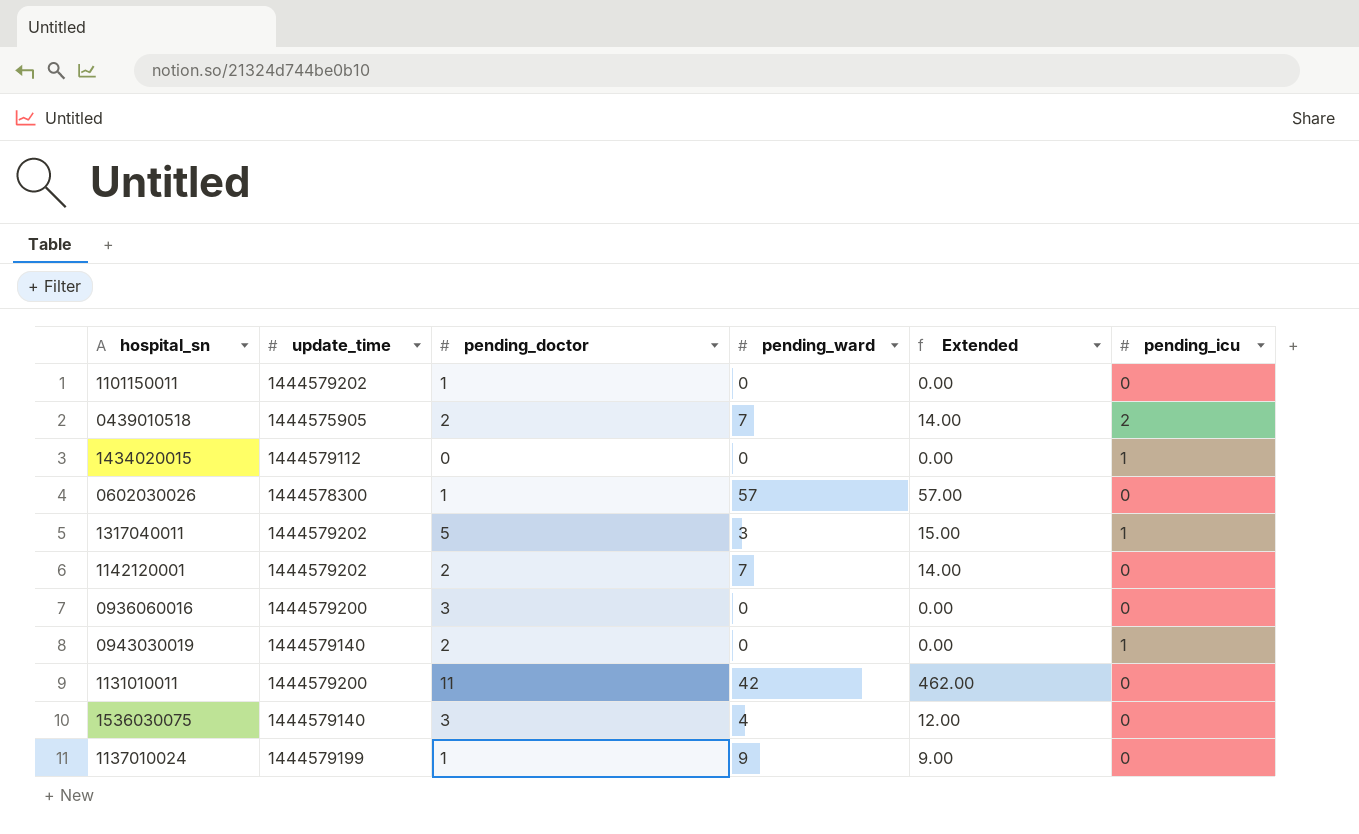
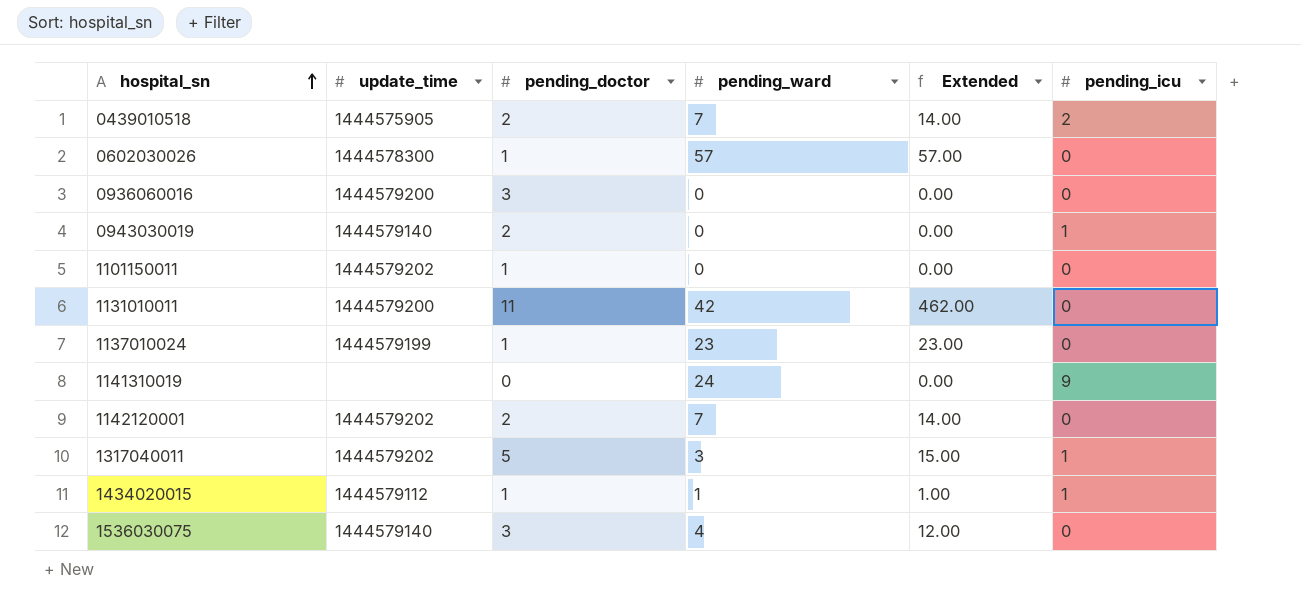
row order: none -> hospital_sn ascending
1137010024 | pending_ward: 9 -> 23
1137010024 | Extended: 9.00 -> 23.00
row 1141310019: none -> none | 0 | 24 | 0.00 | 9
1434020015 | pending_doctor: 0 -> 1
1434020015 | pending_ward: 0 -> 1
1434020015 | Extended: 0.00 -> 1.00

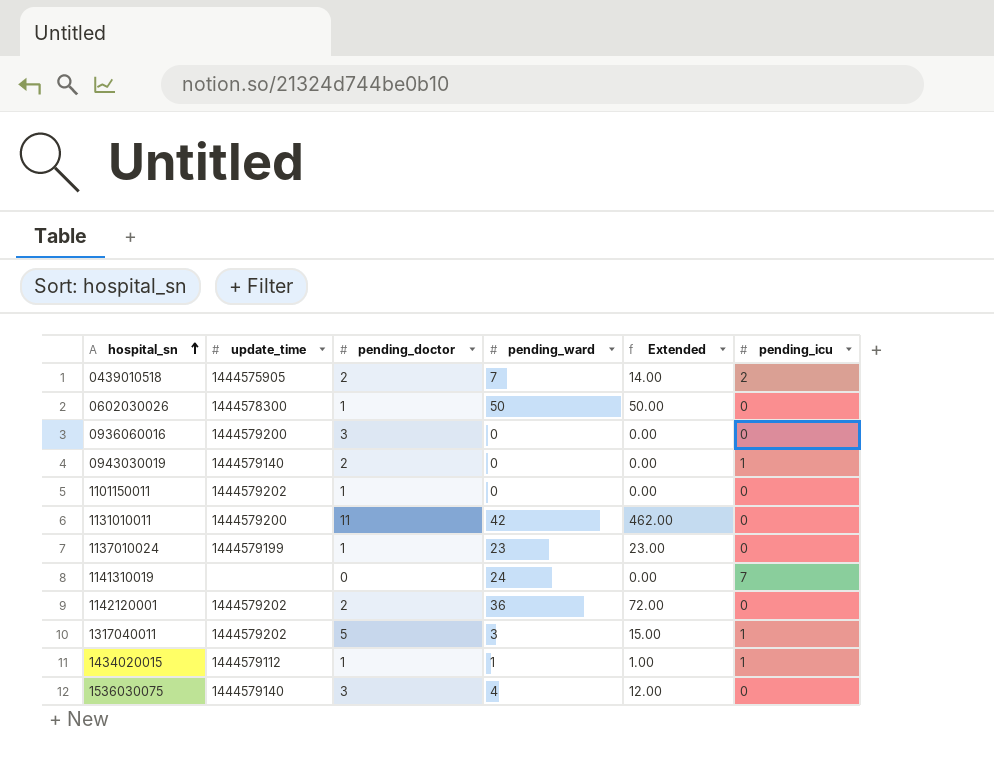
0602030026 | pending_ward: 57 -> 50
0602030026 | Extended: 57.00 -> 50.00
1141310019 | pending_icu: 9 -> 7
1142120001 | pending_ward: 7 -> 36
1142120001 | Extended: 14.00 -> 72.00

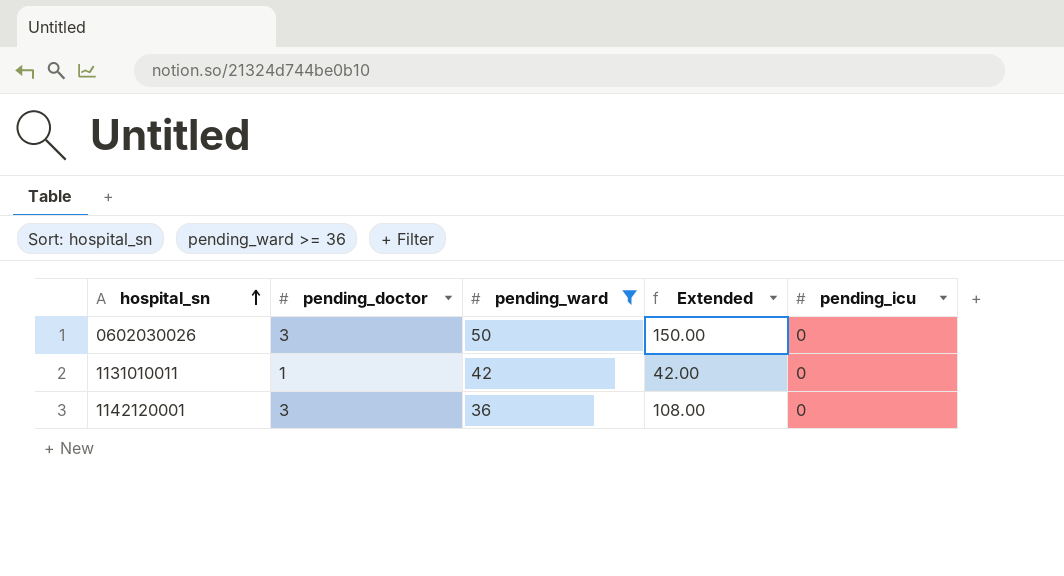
filter: none -> pending_ward >= 36
column update_time | position: 2 -> none
0602030026 | pending_doctor: 1 -> 3
0602030026 | Extended: 50.00 -> 150.00
1131010011 | pending_doctor: 11 -> 1
1131010011 | Extended: 462.00 -> 42.00
1142120001 | pending_doctor: 2 -> 3
1142120001 | Extended: 72.00 -> 108.00

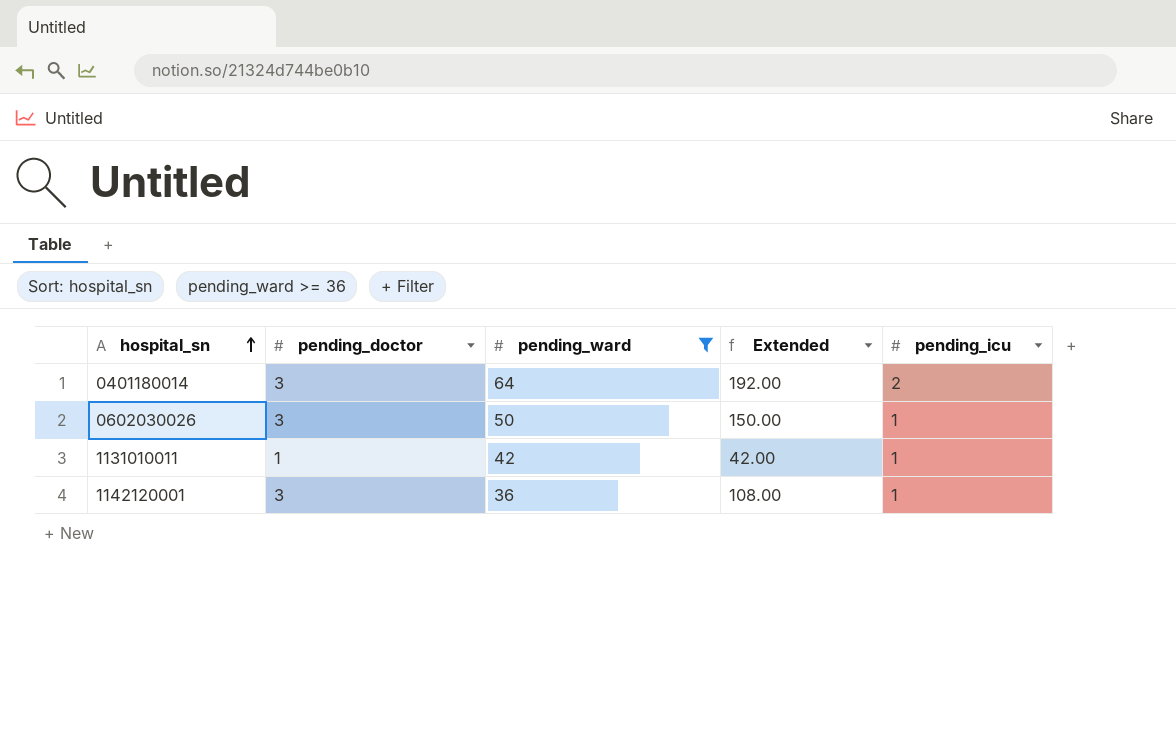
row 0401180014: none -> 3 | 64 | 192.00 | 2
0602030026 | pending_icu: 0 -> 1
1131010011 | pending_icu: 0 -> 1
1142120001 | pending_icu: 0 -> 1

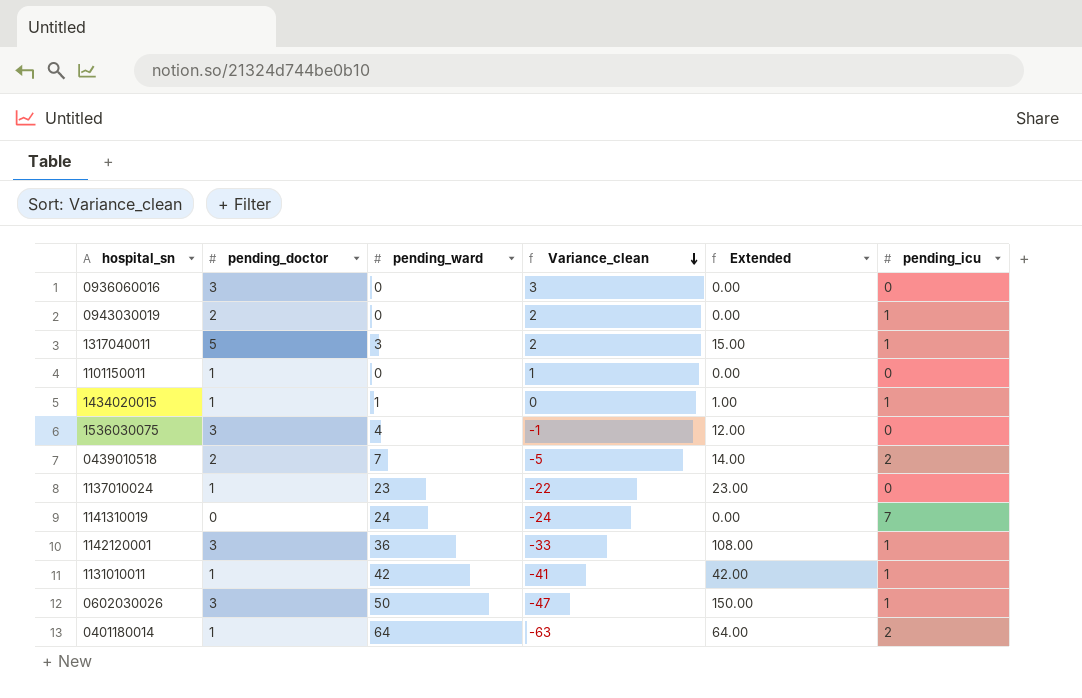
filter: pending_ward >= 36 -> none
row order: hospital_sn ascending -> Variance_clean descending
column Variance_clean | formula: none -> [pending_doctor] - [pending_ward]
0401180014 | pending_doctor: 3 -> 1
0401180014 | Extended: 192.00 -> 64.00

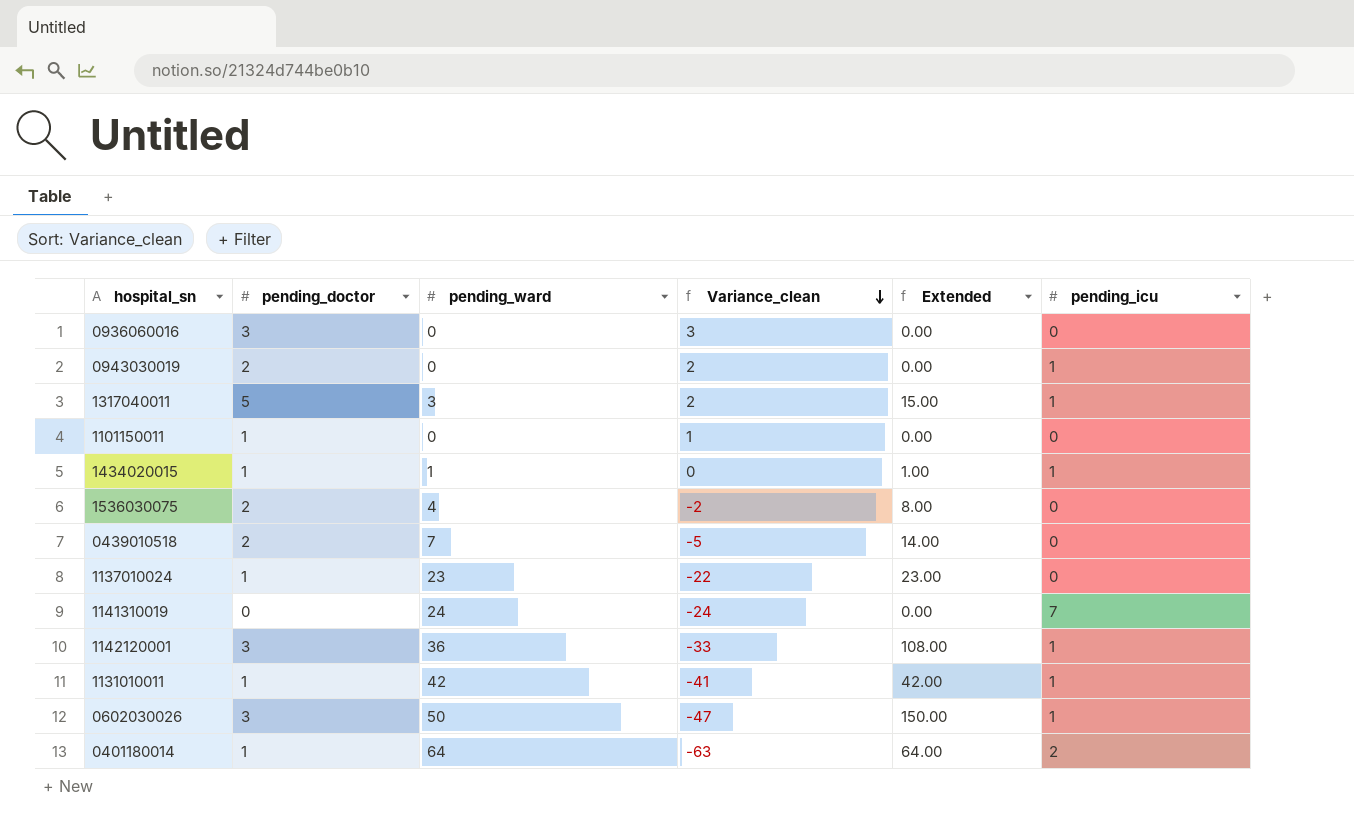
1536030075 | pending_doctor: 3 -> 2
1536030075 | Variance_clean: -1 -> -2
1536030075 | Extended: 12.00 -> 8.00
0439010518 | pending_icu: 2 -> 0

